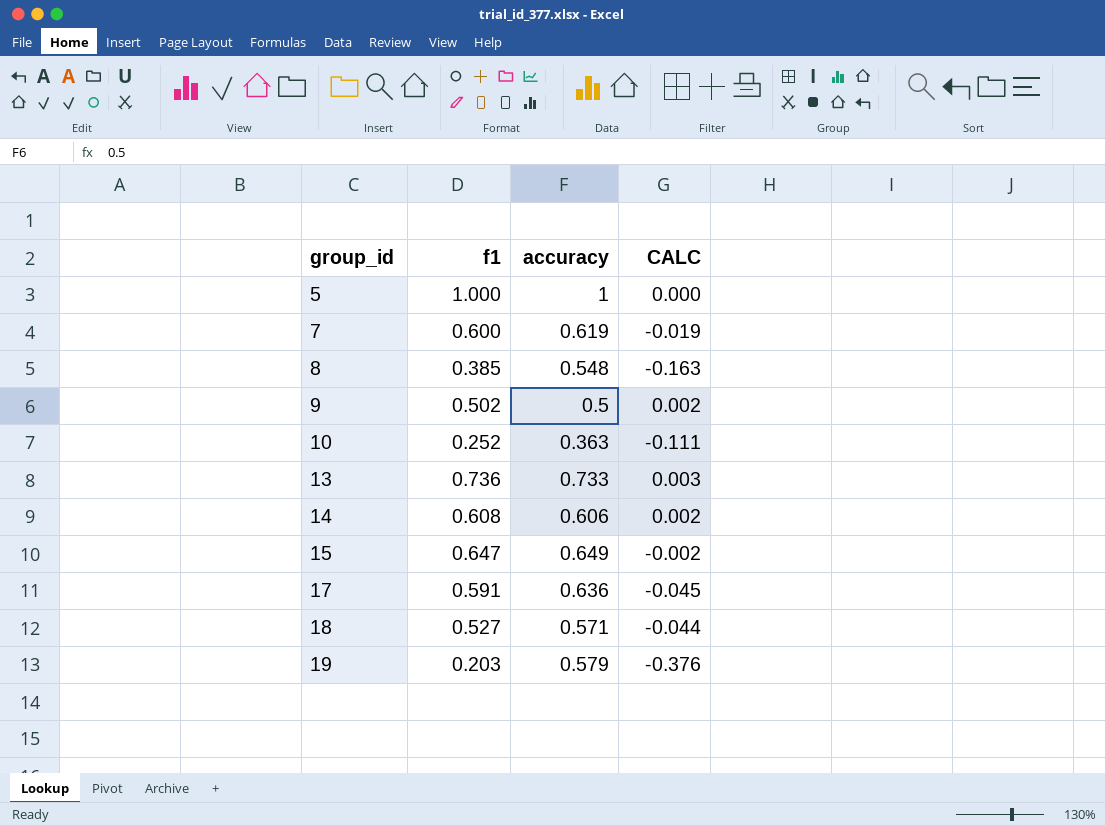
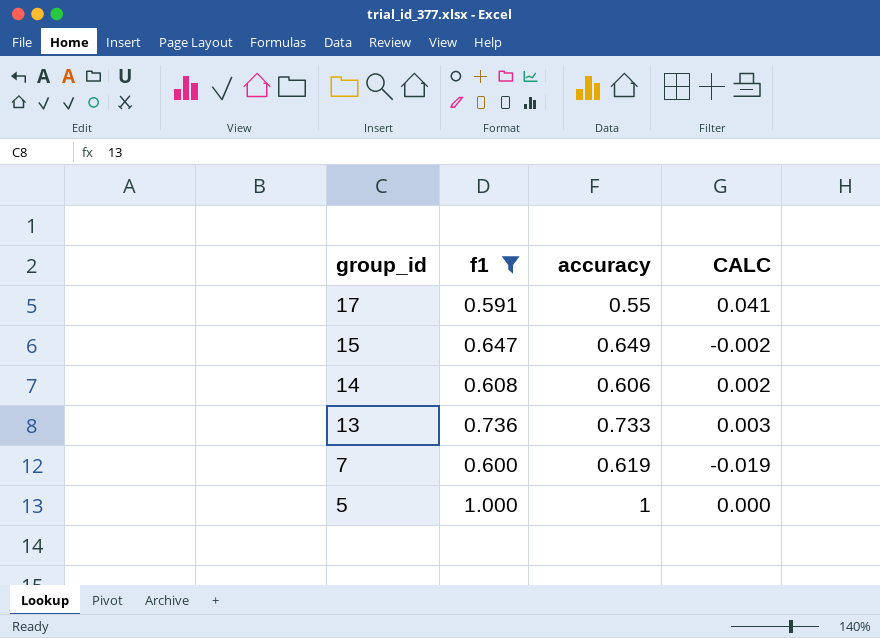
filter: none -> f1 >= 0.591
row order: group_id ascending -> group_id descending
17 | accuracy: 0.636 -> 0.55
17 | CALC: -0.045 -> 0.041

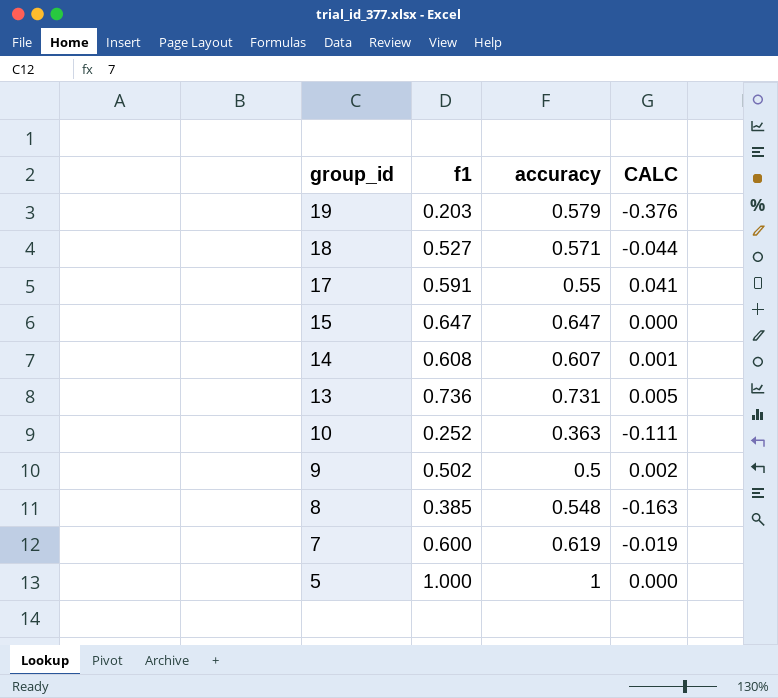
filter: f1 >= 0.591 -> none
15 | accuracy: 0.649 -> 0.647
15 | CALC: -0.002 -> 0.000
14 | accuracy: 0.606 -> 0.607
14 | CALC: 0.002 -> 0.001
13 | accuracy: 0.733 -> 0.731
13 | CALC: 0.003 -> 0.005

